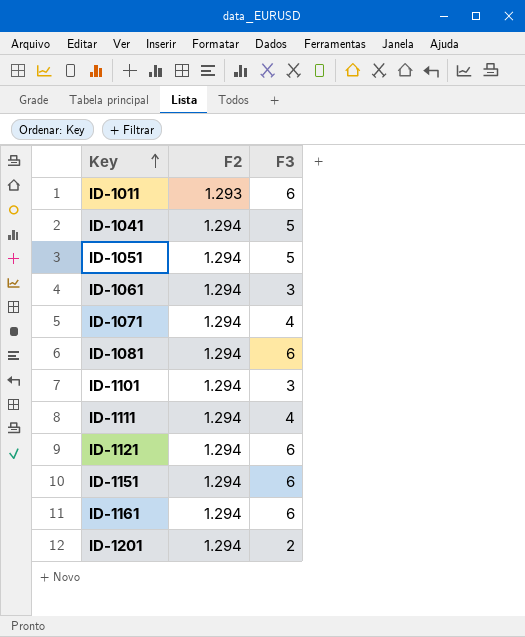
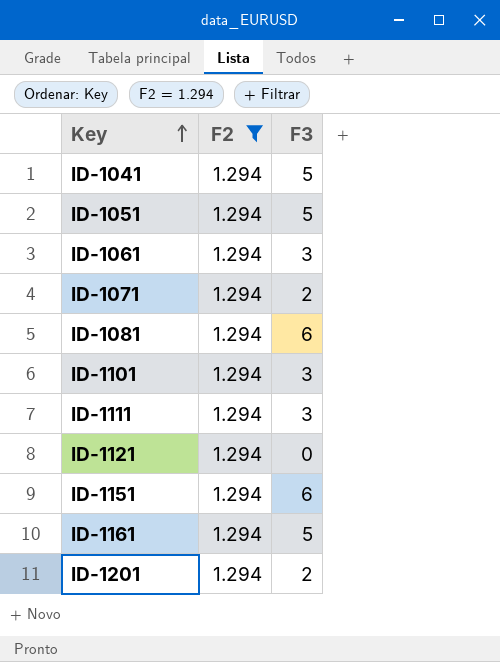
filter: none -> F2 = 1.294
ID-1071 | F3: 4 -> 2
ID-1111 | F3: 4 -> 3
ID-1121 | F3: 6 -> 0
ID-1161 | F3: 6 -> 5

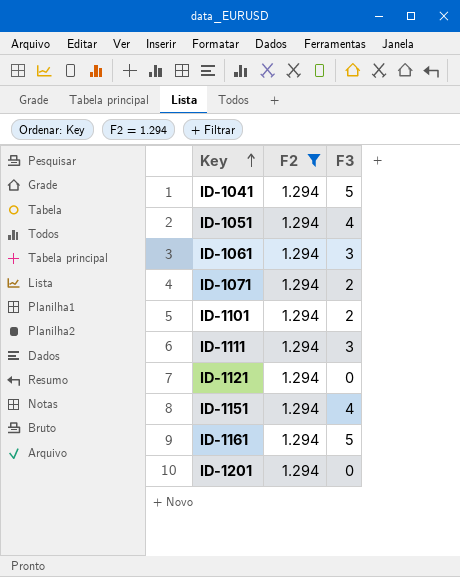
row ID-1081: 1.294 | 6 -> none
ID-1051 | F3: 5 -> 4
ID-1101 | F3: 3 -> 2
ID-1151 | F3: 6 -> 4
ID-1201 | F3: 2 -> 0

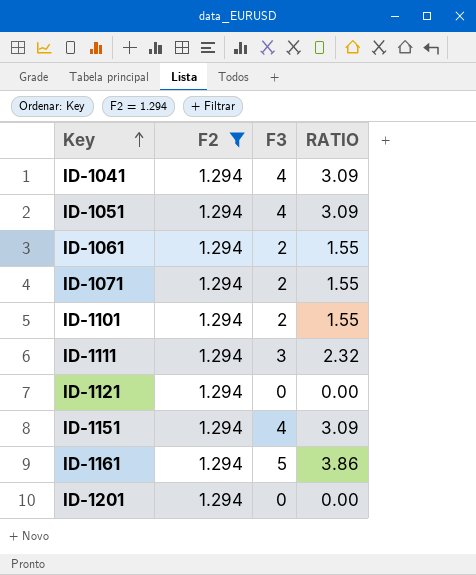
column RATIO | formula: none -> [F3] / [F2]
ID-1041 | F3: 5 -> 4
ID-1061 | F3: 3 -> 2

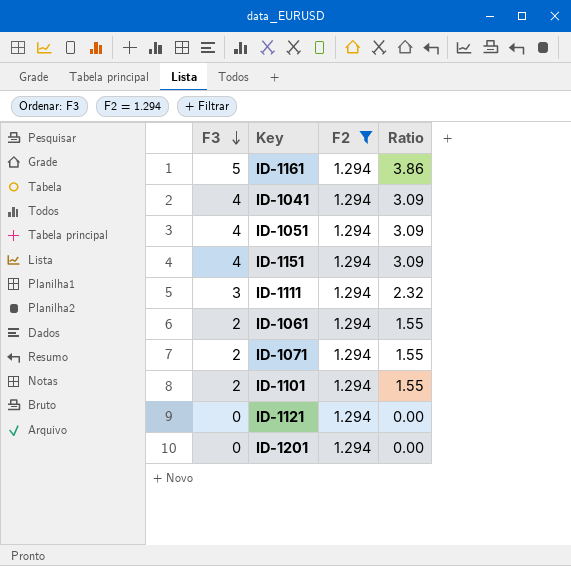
row order: Key ascending -> F3 descending
column F3 | position: 3 -> 1
column name: RATIO -> Ratio

